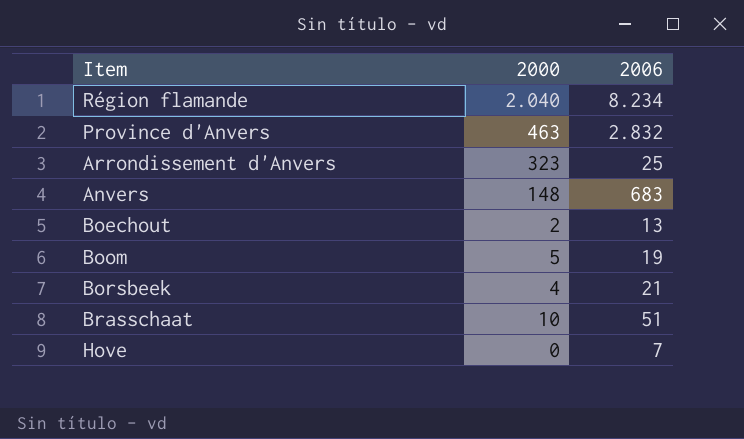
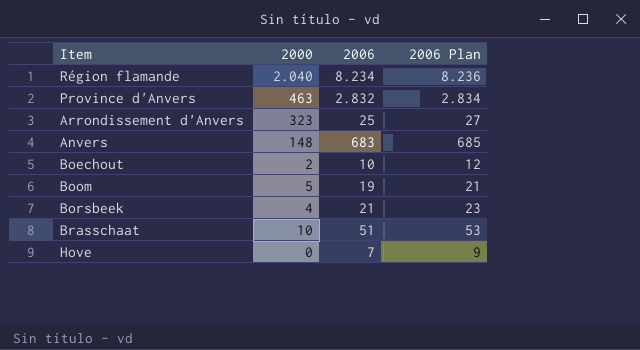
column 2006 Plan | formula: none -> [2006] + 2
Boechout | 2006: 13 -> 10

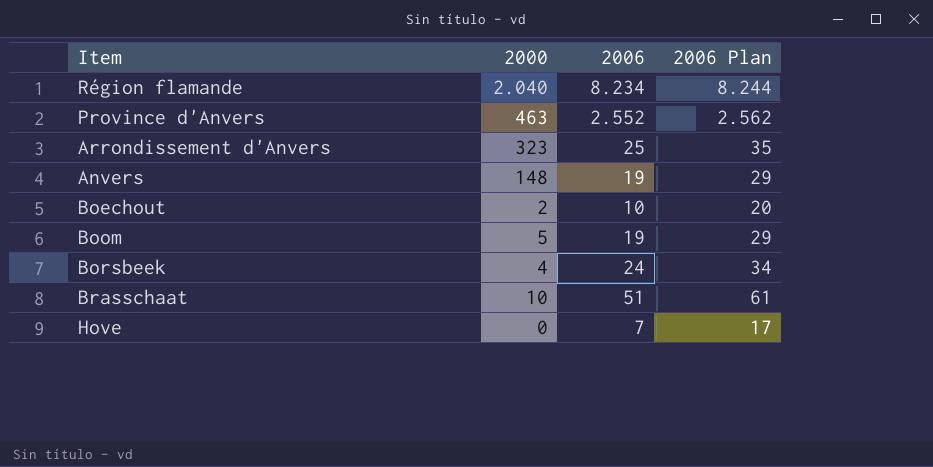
column 2006 Plan | formula: [2006] + 2 -> [2006] + 10
Province d'Anvers | 2006: 2.832 -> 2.552
Anvers | 2006: 683 -> 19
Borsbeek | 2006: 21 -> 24

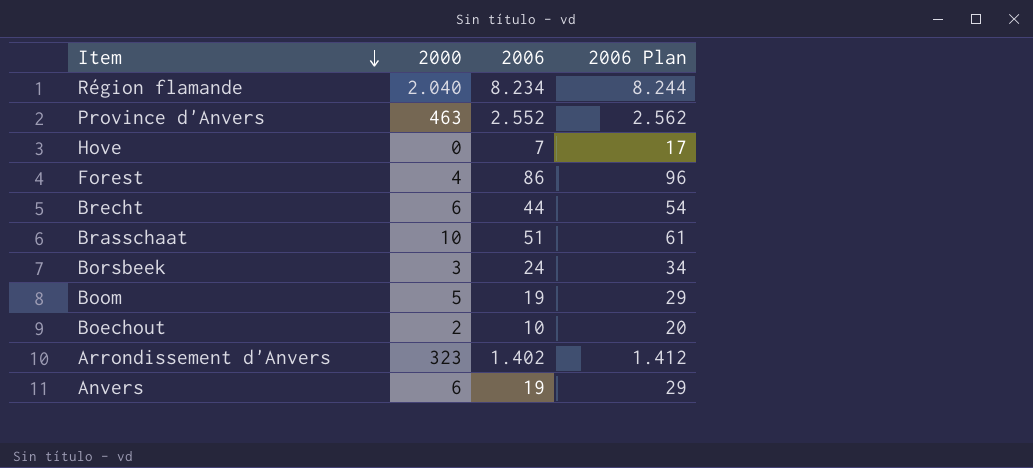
row order: none -> Item descending
row Forest: none -> 4 | 86 | 96
row Brecht: none -> 6 | 44 | 54
Borsbeek | 2000: 4 -> 3
Arrondissement d'Anvers | 2006: 25 -> 1.402
Arrondissement d'Anvers | 2006 Plan: 35 -> 1.412
Anvers | 2000: 148 -> 6

